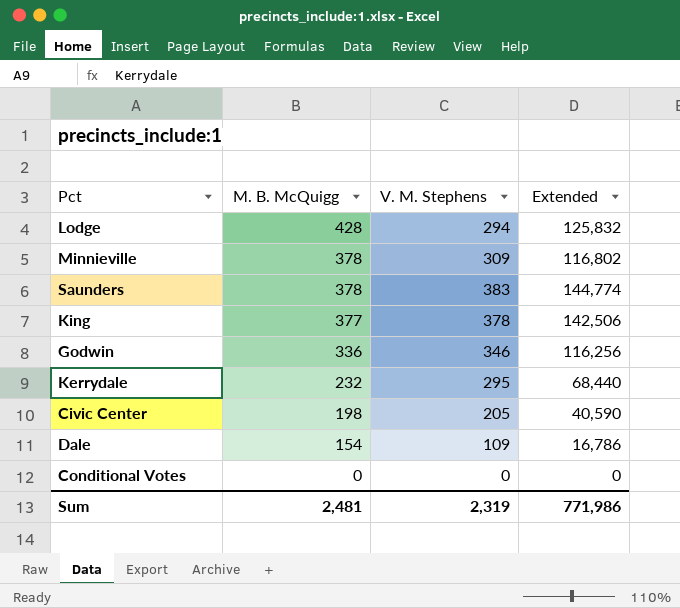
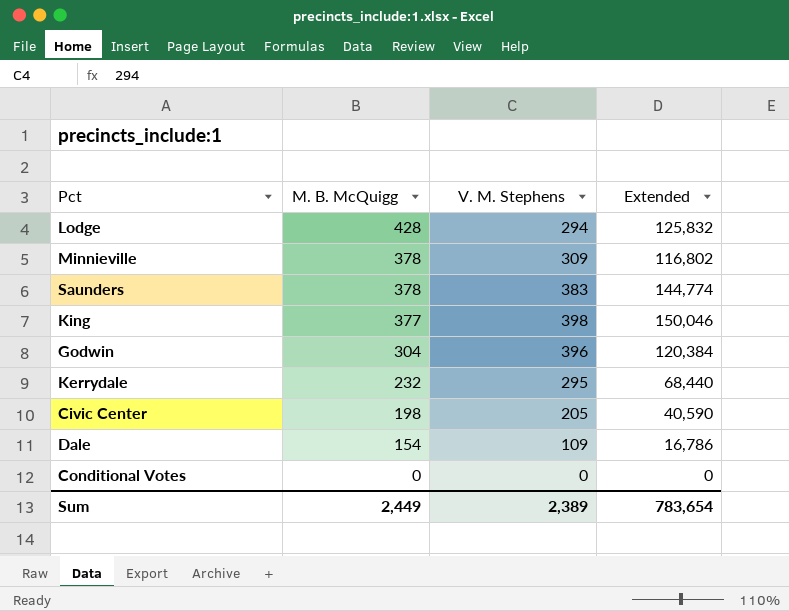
King | V. M. Stephens: 378 -> 398
King | Extended: 142,506 -> 150,046
Godwin | M. B. McQuigg: 336 -> 304
Godwin | V. M. Stephens: 346 -> 396
Godwin | Extended: 116,256 -> 120,384
Sum | M. B. McQuigg: 2,481 -> 2,449
Sum | V. M. Stephens: 2,319 -> 2,389
Sum | Extended: 771,986 -> 783,654

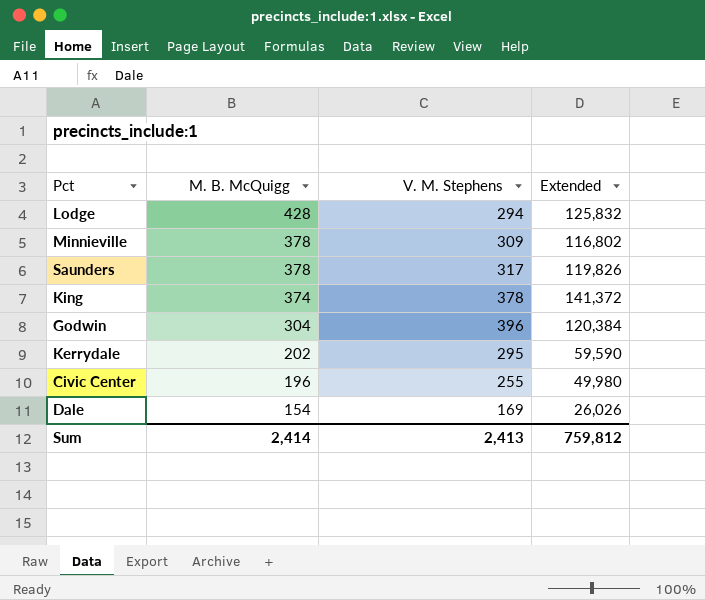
row Conditional Votes: 0 | 0 | 0 -> none
Saunders | V. M. Stephens: 383 -> 317
Saunders | Extended: 144,774 -> 119,826
King | M. B. McQuigg: 377 -> 374
King | V. M. Stephens: 398 -> 378
King | Extended: 150,046 -> 141,372
Kerrydale | M. B. McQuigg: 232 -> 202
Kerrydale | Extended: 68,440 -> 59,590
Civic Center | M. B. McQuigg: 198 -> 196
Civic Center | V. M. Stephens: 205 -> 255
Civic Center | Extended: 40,590 -> 49,980
Dale | V. M. Stephens: 109 -> 169
Dale | Extended: 16,786 -> 26,026
Sum | M. B. McQuigg: 2,449 -> 2,414
Sum | V. M. Stephens: 2,389 -> 2,413
Sum | Extended: 783,654 -> 759,812

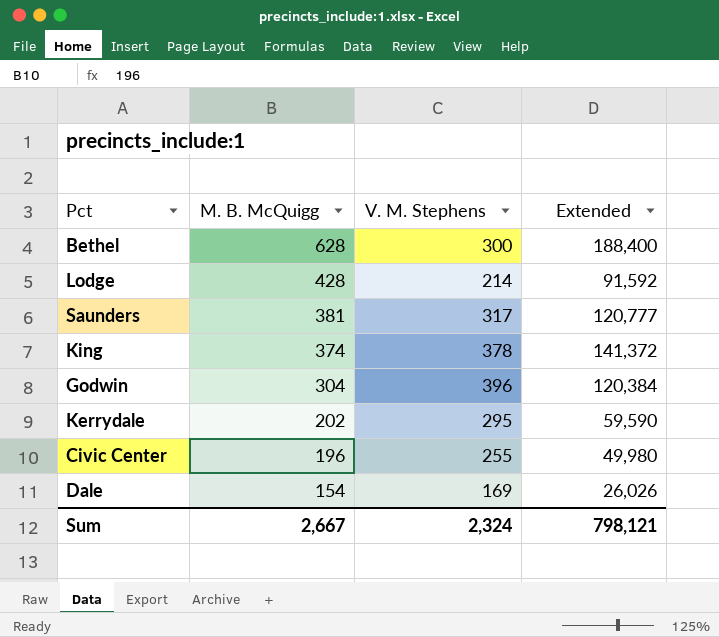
row Minnieville: 378 | 309 | 116,802 -> none
row Bethel: none -> 628 | 300 | 188,400
Lodge | V. M. Stephens: 294 -> 214
Lodge | Extended: 125,832 -> 91,592
Saunders | M. B. McQuigg: 378 -> 381
Saunders | Extended: 119,826 -> 120,777
Sum | M. B. McQuigg: 2,414 -> 2,667
Sum | V. M. Stephens: 2,413 -> 2,324
Sum | Extended: 759,812 -> 798,121

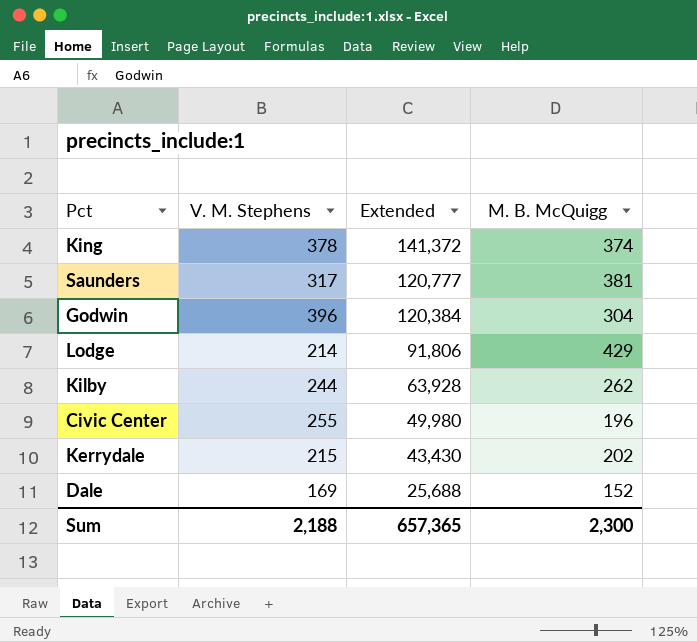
row order: M. B. McQuigg descending -> Extended descending
column M. B. McQuigg | position: 2 -> 4
row Bethel: 628 | 300 | 188,400 -> none
Lodge | Extended: 91,592 -> 91,806
Lodge | M. B. McQuigg: 428 -> 429
row Kilby: none -> 244 | 63,928 | 262
Kerrydale | V. M. Stephens: 295 -> 215
Kerrydale | Extended: 59,590 -> 43,430
Dale | Extended: 26,026 -> 25,688
Dale | M. B. McQuigg: 154 -> 152
Sum | V. M. Stephens: 2,324 -> 2,188
Sum | Extended: 798,121 -> 657,365
Sum | M. B. McQuigg: 2,667 -> 2,300

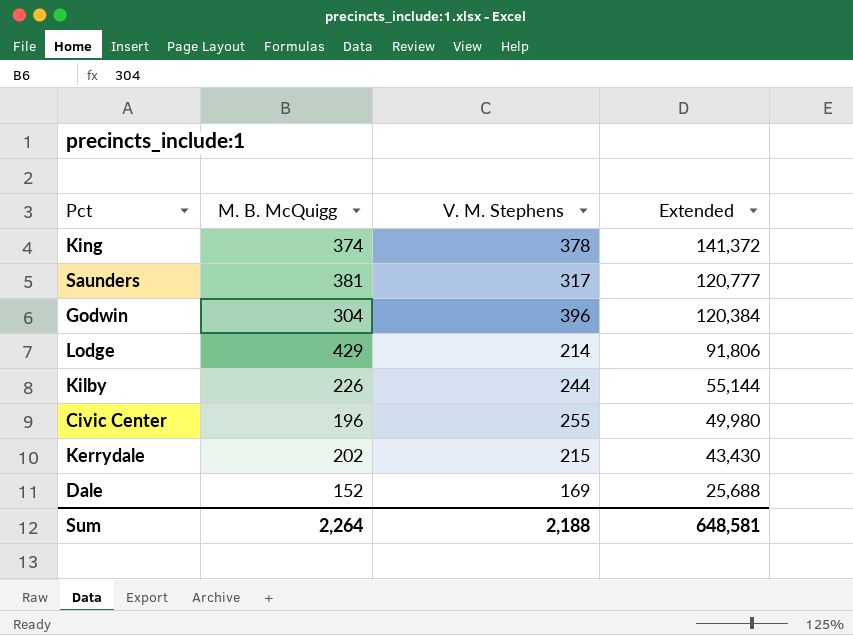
column M. B. McQuigg | position: 4 -> 2
Kilby | M. B. McQuigg: 262 -> 226
Kilby | Extended: 63,928 -> 55,144
Sum | M. B. McQuigg: 2,300 -> 2,264
Sum | Extended: 657,365 -> 648,581

